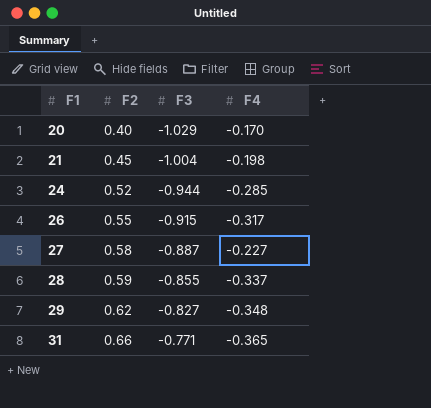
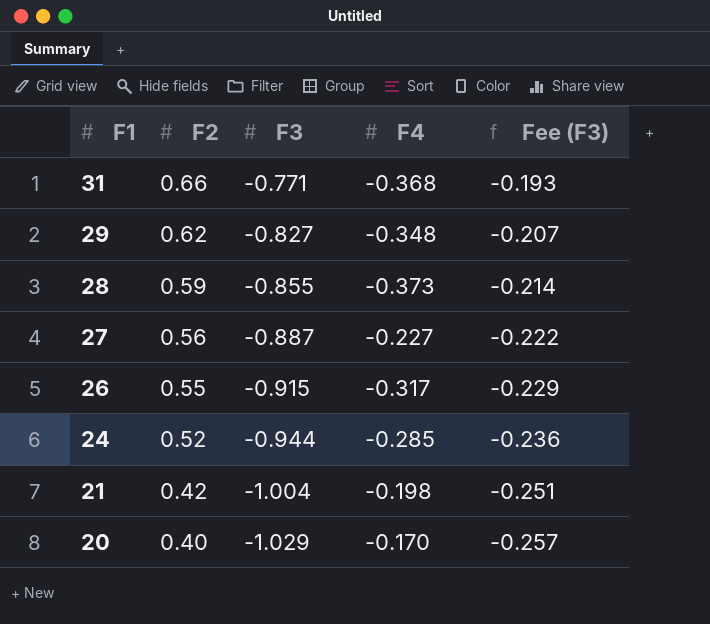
row order: F1 ascending -> F1 descending
column Fee (F3) | formula: none -> [F3] * 0.25
31 | F4: -0.365 -> -0.368
28 | F4: -0.337 -> -0.373
27 | F2: 0.58 -> 0.56
21 | F2: 0.45 -> 0.42

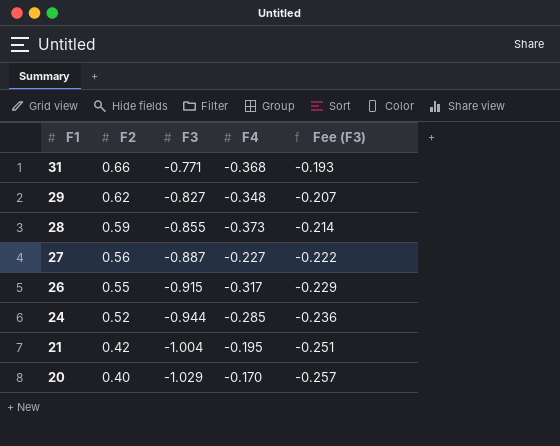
21 | F4: -0.198 -> -0.195

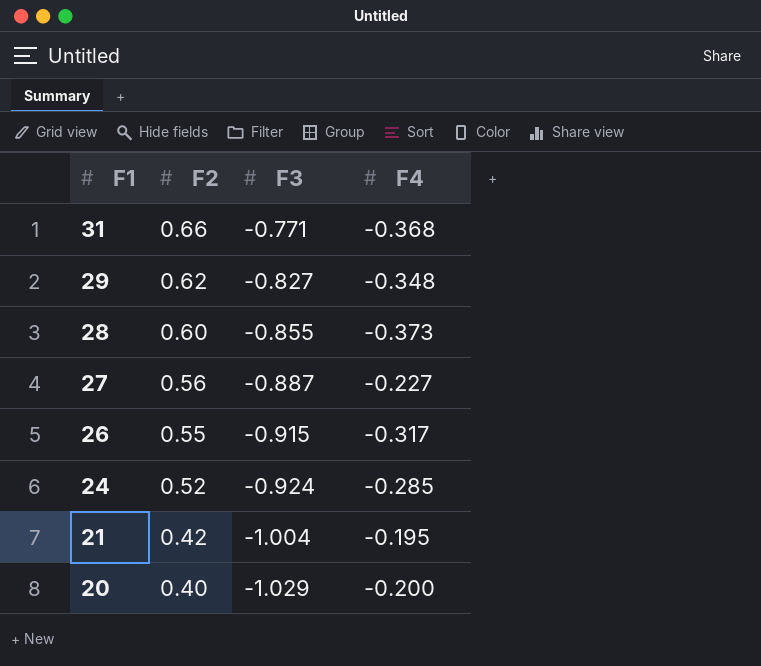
column Fee (F3) | formula: [F3] * 0.25 -> none
28 | F2: 0.59 -> 0.60
24 | F3: -0.944 -> -0.924
20 | F4: -0.170 -> -0.200

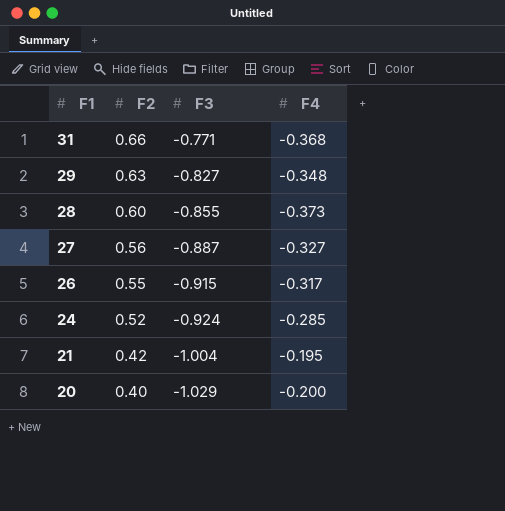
29 | F2: 0.62 -> 0.63
27 | F4: -0.227 -> -0.327

